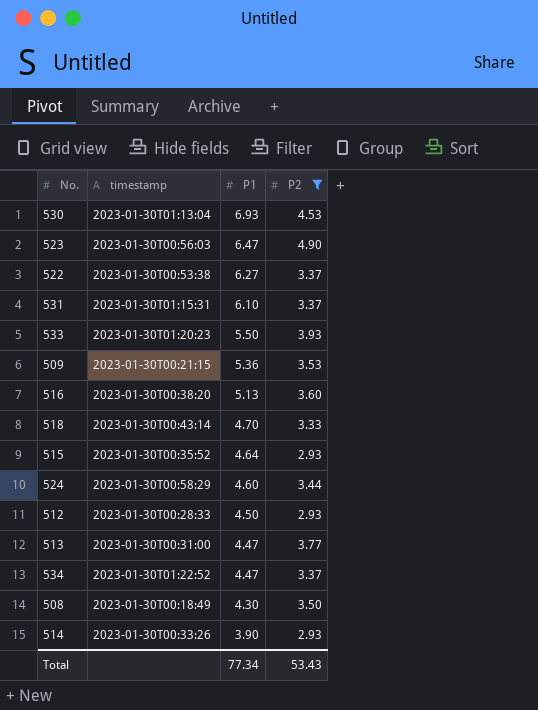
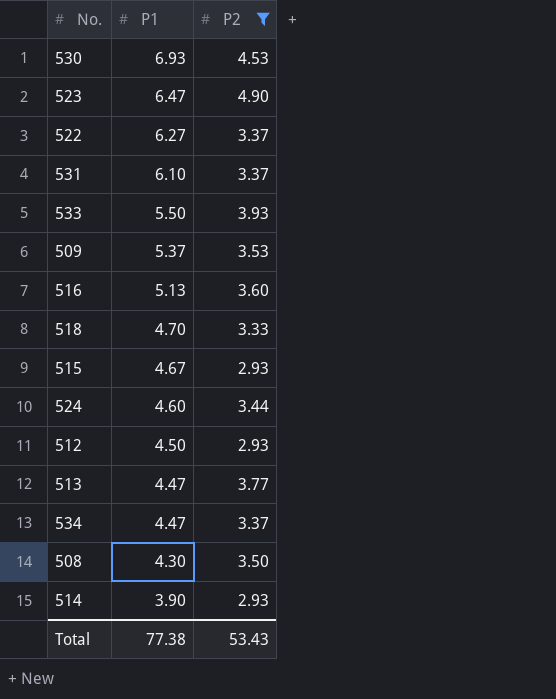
column timestamp | position: 2 -> none
509 | P1: 5.36 -> 5.37
515 | P1: 4.64 -> 4.67
Total | P1: 77.34 -> 77.38

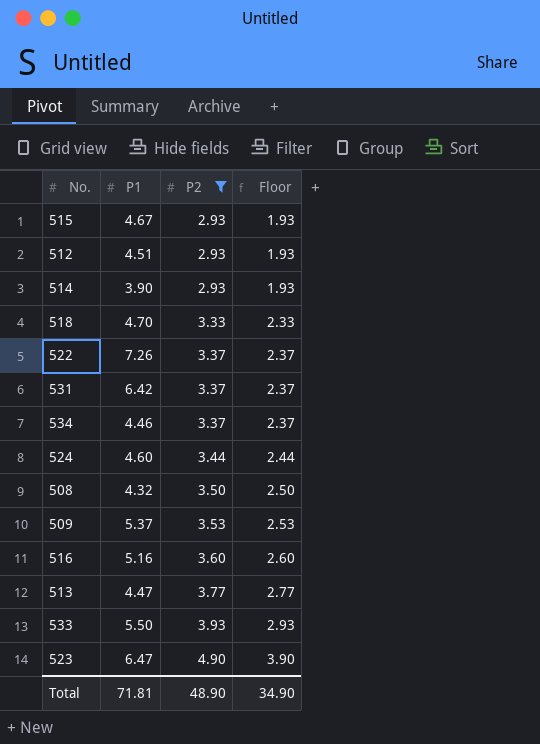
row order: P1 descending -> P2 ascending
column Floor | formula: none -> [P2] - 1
row 530: 6.93 | 4.53 -> none
512 | P1: 4.50 -> 4.51
522 | P1: 6.27 -> 7.26
531 | P1: 6.10 -> 6.42
534 | P1: 4.47 -> 4.46
508 | P1: 4.30 -> 4.32
516 | P1: 5.13 -> 5.16
Total | P1: 77.38 -> 71.81
Total | P2: 53.43 -> 48.90

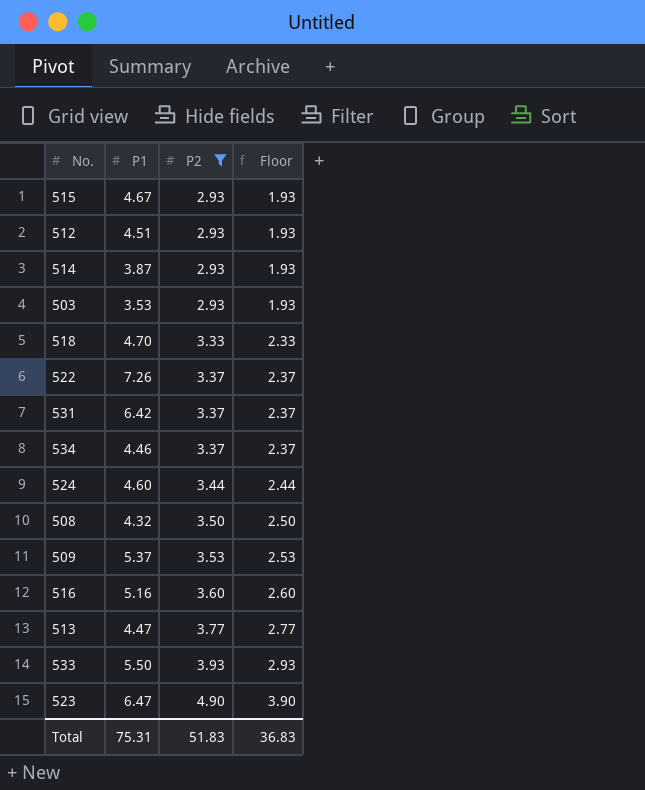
514 | P1: 3.90 -> 3.87
row 503: none -> 3.53 | 2.93 | 1.93
Total | P1: 71.81 -> 75.31
Total | P2: 48.90 -> 51.83
Total | Floor: 34.90 -> 36.83

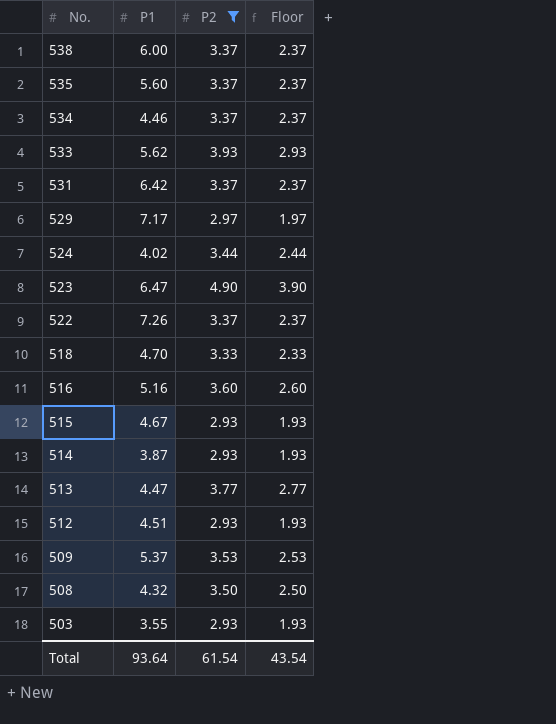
row order: P2 ascending -> No. descending
row 538: none -> 6.00 | 3.37 | 2.37
row 535: none -> 5.60 | 3.37 | 2.37
533 | P1: 5.50 -> 5.62
row 529: none -> 7.17 | 2.97 | 1.97
524 | P1: 4.60 -> 4.02
503 | P1: 3.53 -> 3.55
Total | P1: 75.31 -> 93.64
Total | P2: 51.83 -> 61.54
Total | Floor: 36.83 -> 43.54

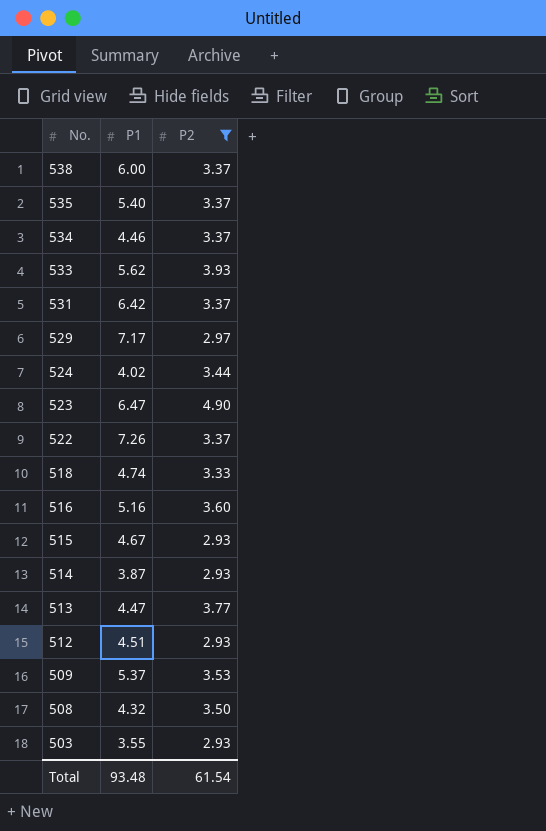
column Floor | formula: [P2] - 1 -> none
535 | P1: 5.60 -> 5.40
518 | P1: 4.70 -> 4.74
Total | P1: 93.64 -> 93.48

